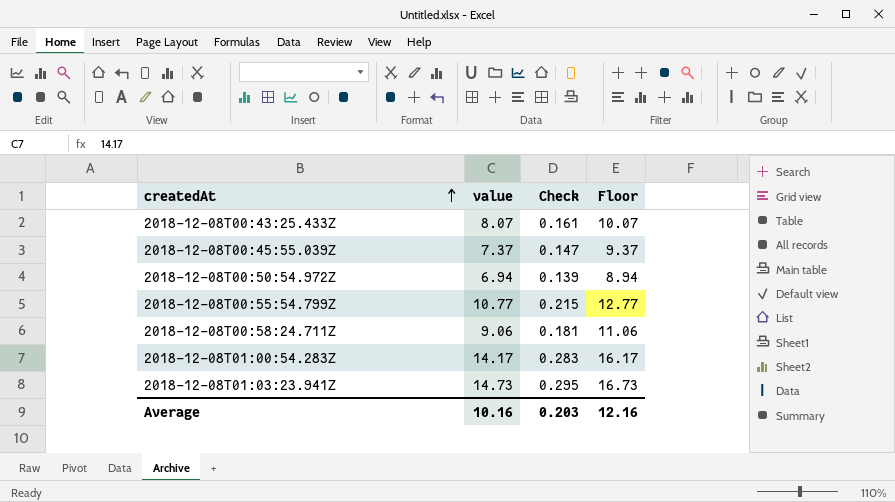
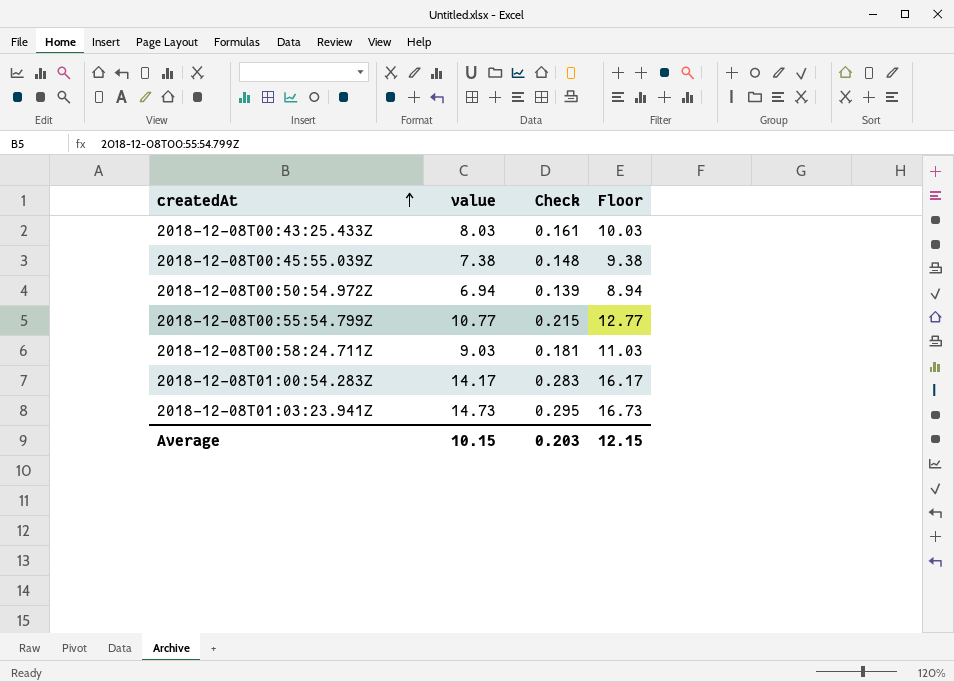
2018-12-08T00:43:25.433Z | value: 8.07 -> 8.03
2018-12-08T00:43:25.433Z | Floor: 10.07 -> 10.03
2018-12-08T00:45:55.039Z | value: 7.37 -> 7.38
2018-12-08T00:45:55.039Z | Check: 0.147 -> 0.148
2018-12-08T00:45:55.039Z | Floor: 9.37 -> 9.38
2018-12-08T00:58:24.711Z | value: 9.06 -> 9.03
2018-12-08T00:58:24.711Z | Floor: 11.06 -> 11.03
Average | value: 10.16 -> 10.15
Average | Floor: 12.16 -> 12.15

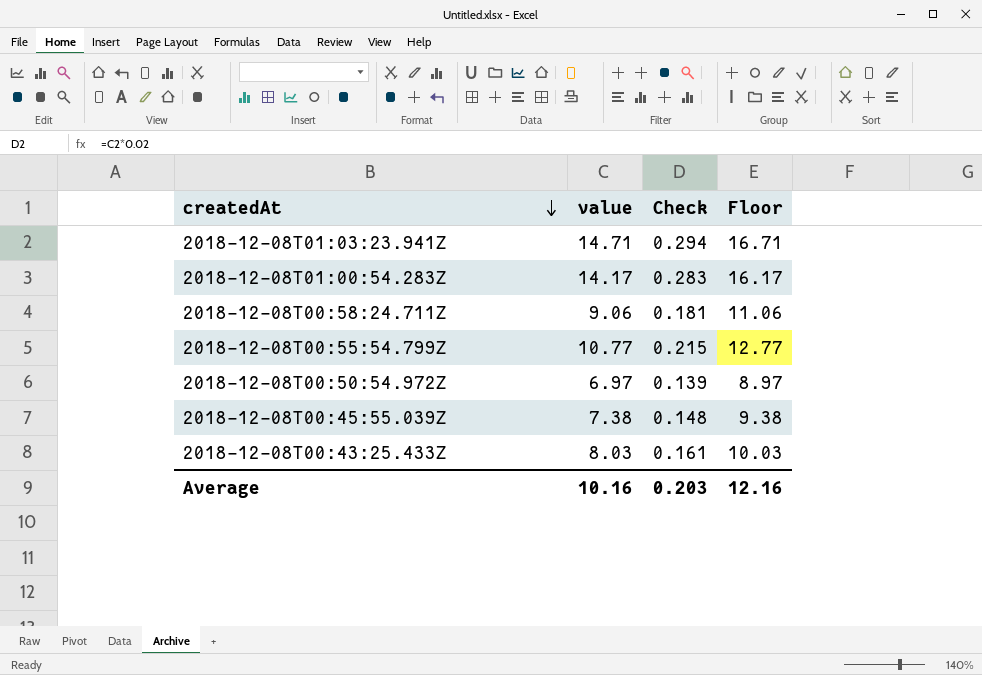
row order: createdAt ascending -> createdAt descending
2018-12-08T01:03:23.941Z | value: 14.73 -> 14.71
2018-12-08T01:03:23.941Z | Check: 0.295 -> 0.294
2018-12-08T01:03:23.941Z | Floor: 16.73 -> 16.71
2018-12-08T00:58:24.711Z | value: 9.03 -> 9.06
2018-12-08T00:58:24.711Z | Floor: 11.03 -> 11.06
2018-12-08T00:50:54.972Z | value: 6.94 -> 6.97
2018-12-08T00:50:54.972Z | Floor: 8.94 -> 8.97
Average | value: 10.15 -> 10.16
Average | Floor: 12.15 -> 12.16

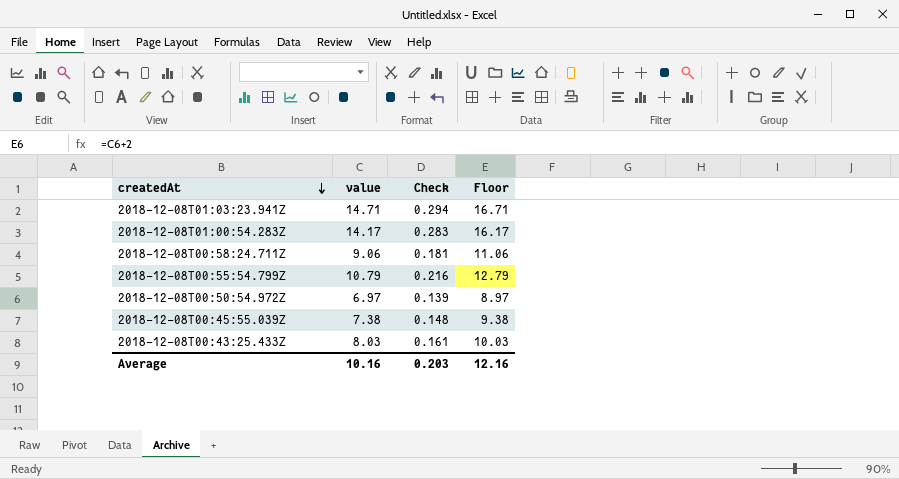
2018-12-08T00:55:54.799Z | value: 10.77 -> 10.79
2018-12-08T00:55:54.799Z | Check: 0.215 -> 0.216
2018-12-08T00:55:54.799Z | Floor: 12.77 -> 12.79

